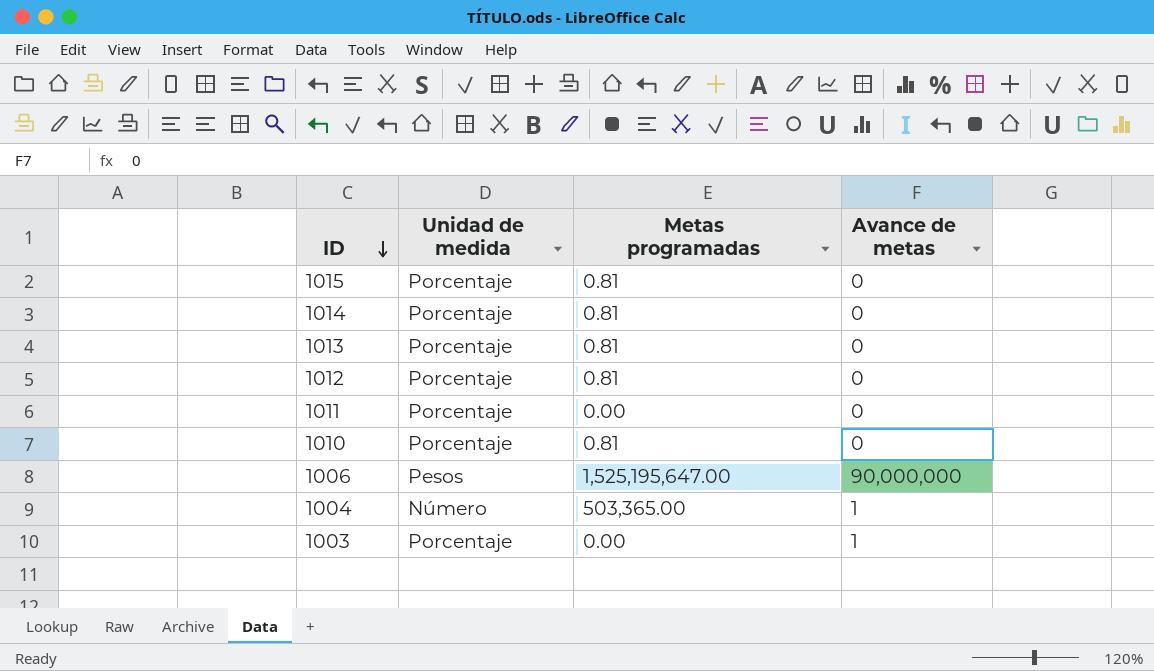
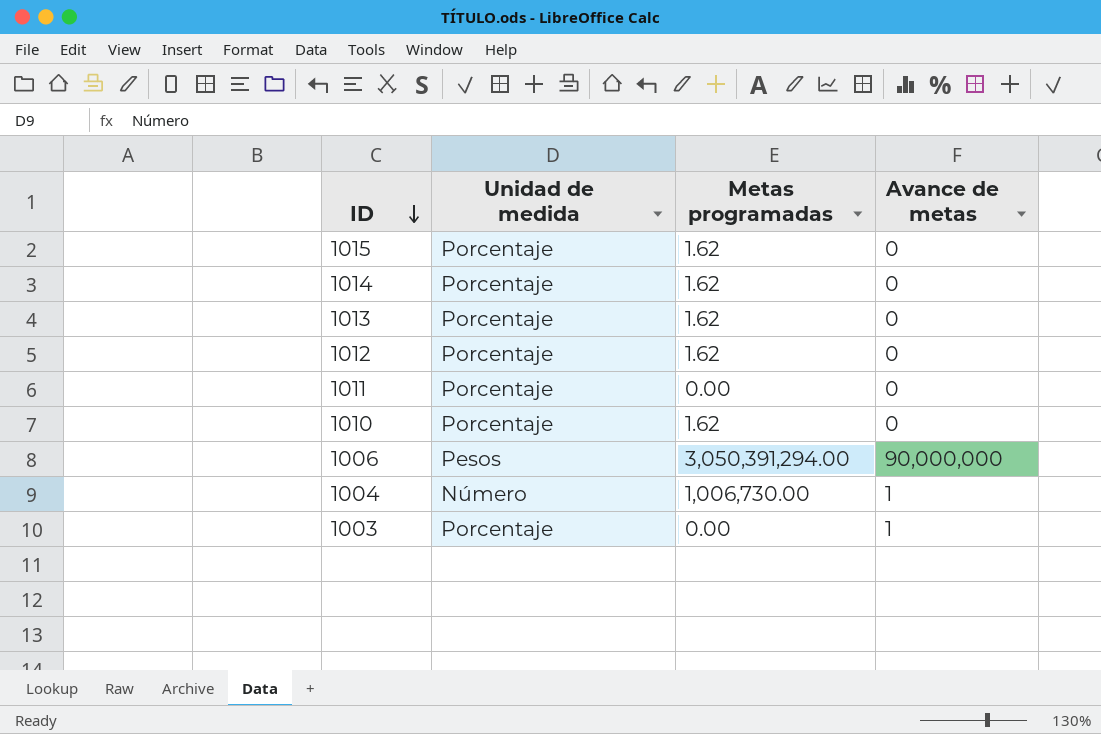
1015 | Metas programadas: 0.81 -> 1.62
1014 | Metas programadas: 0.81 -> 1.62
1013 | Metas programadas: 0.81 -> 1.62
1012 | Metas programadas: 0.81 -> 1.62
1010 | Metas programadas: 0.81 -> 1.62
1006 | Metas programadas: 1,525,195,647.00 -> 3,050,391,294.00
1004 | Metas programadas: 503,365.00 -> 1,006,730.00

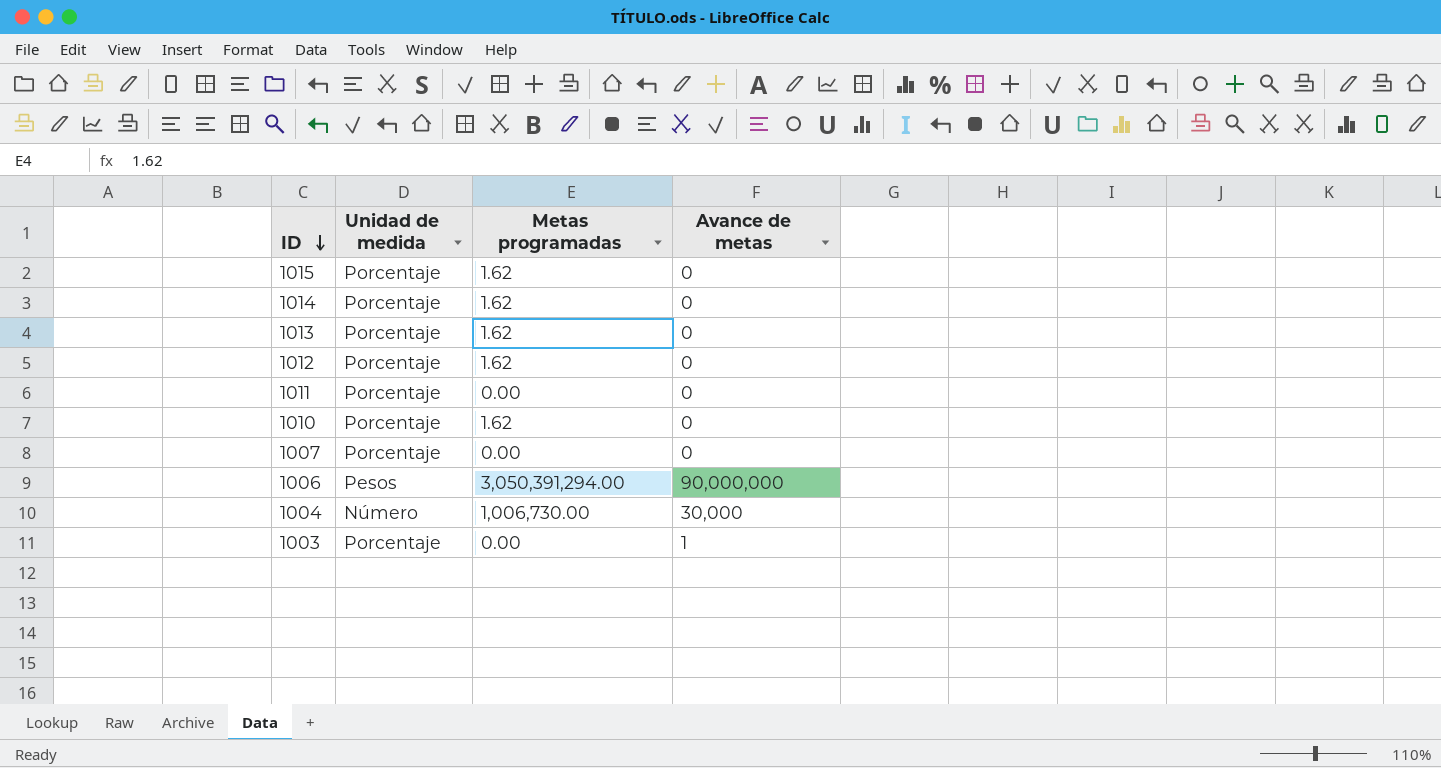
row 1007: none -> Porcentaje | 0.00 | 0
1004 | Avance de metas: 1 -> 30,000

